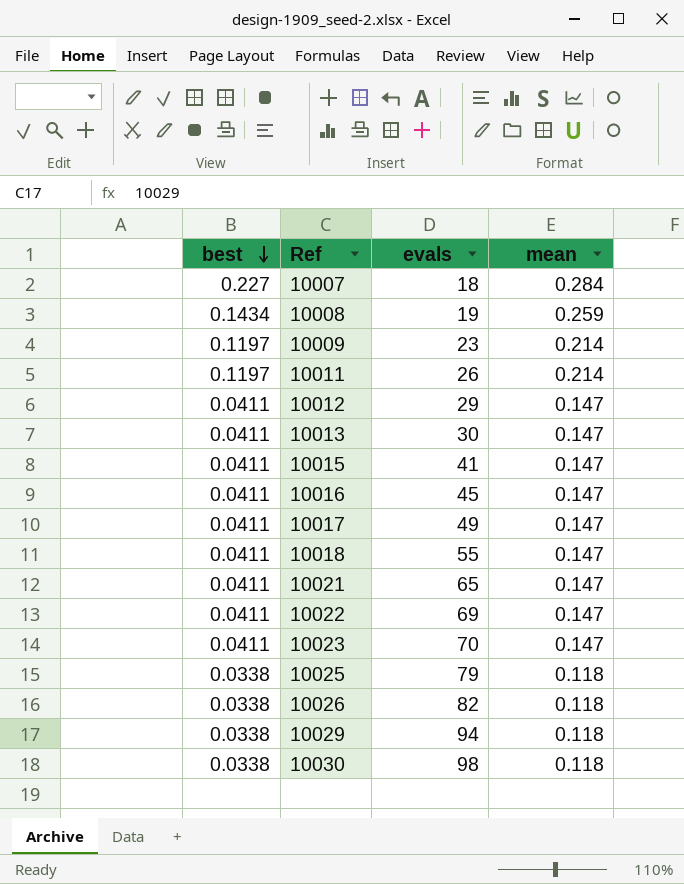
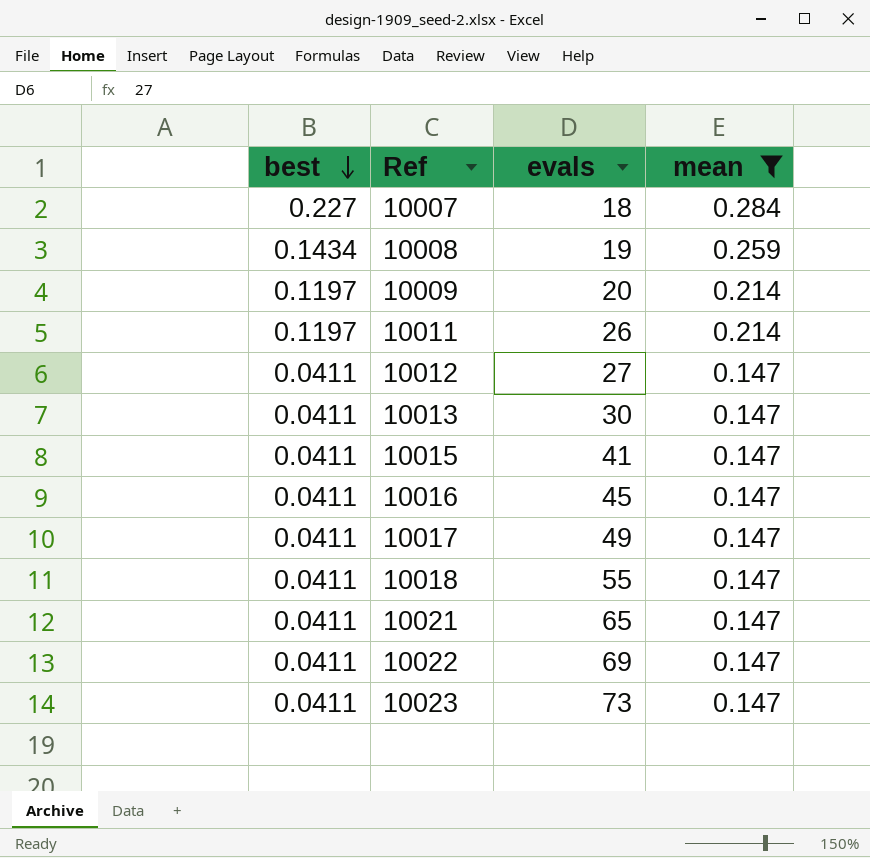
filter: none -> mean != 0.118
10009 | evals: 23 -> 20
10012 | evals: 29 -> 27
10023 | evals: 70 -> 73

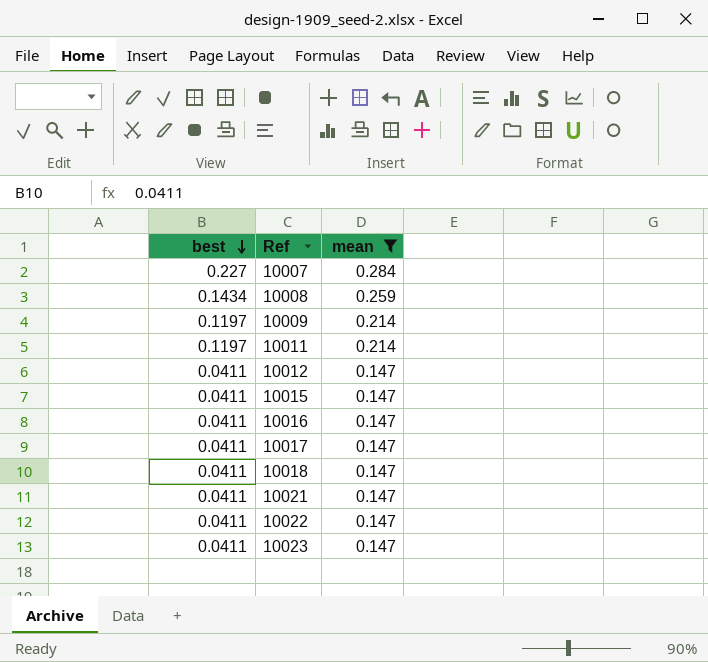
column evals | position: 3 -> none
row 10013: 0.0411 | 30 | 0.147 -> none

